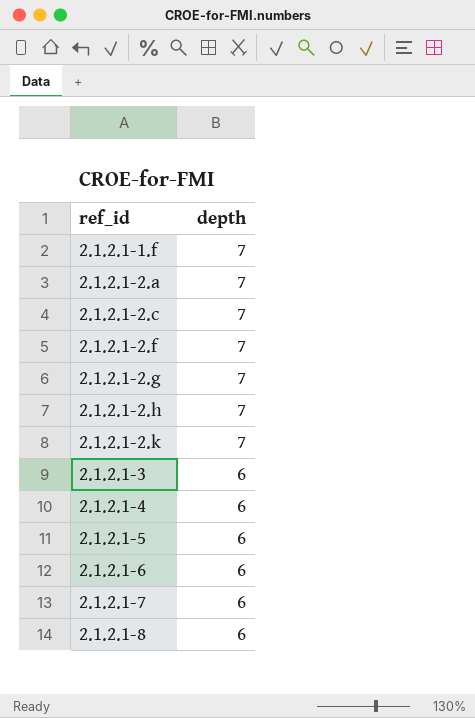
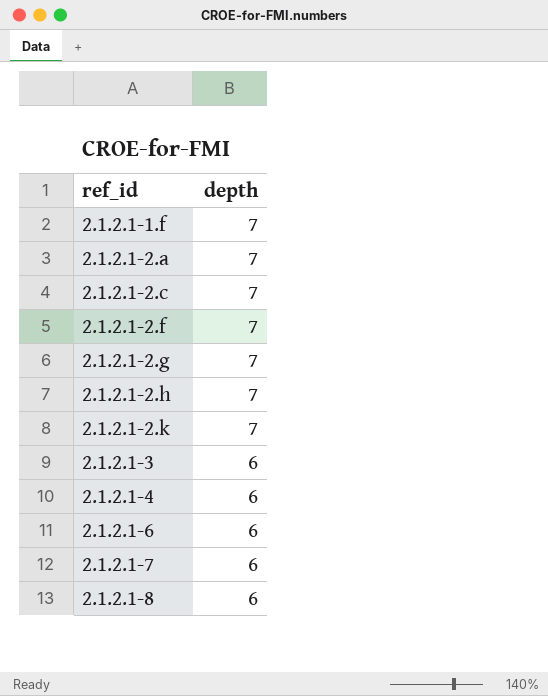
row 2.1.2.1-5: 6 -> none

